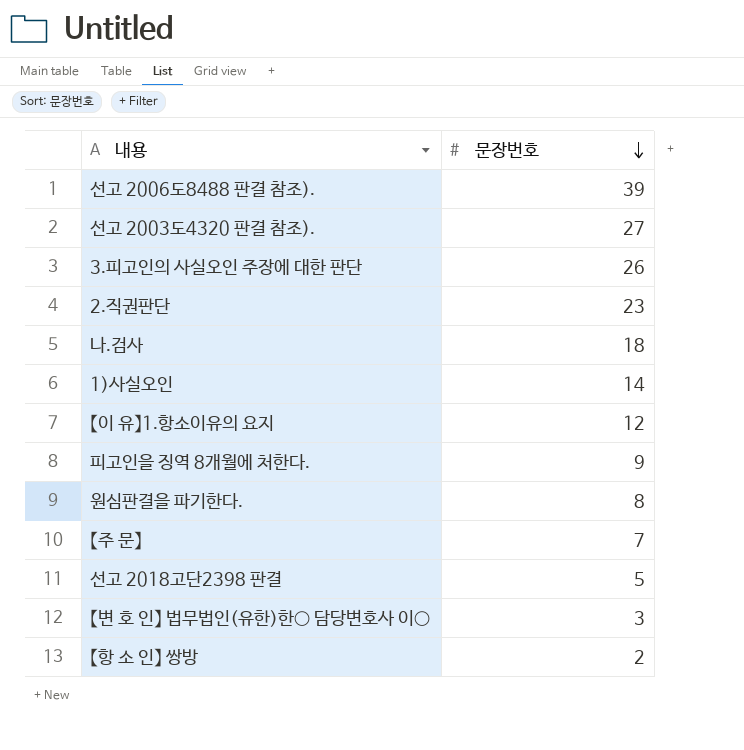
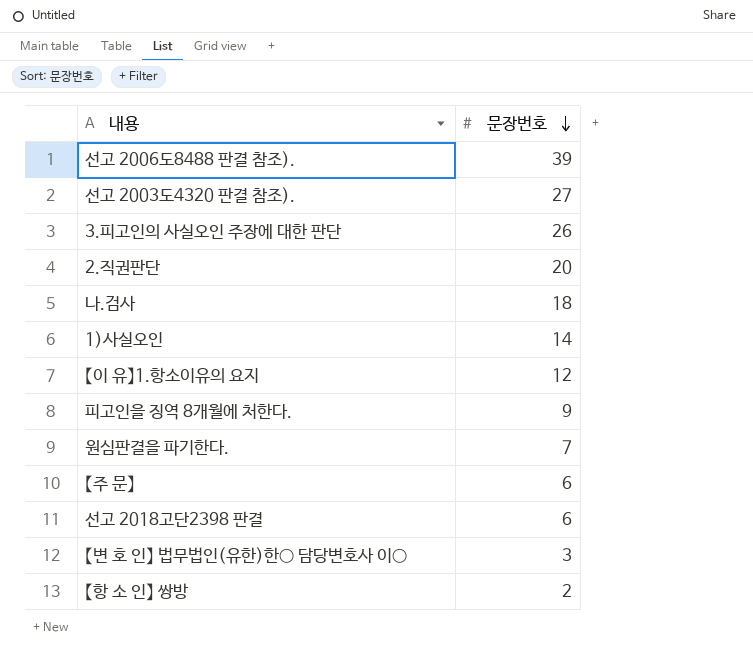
2.직권판단 | 문장번호: 23 -> 20
원심판결을 파기한다. | 문장번호: 8 -> 7
【주 문】 | 문장번호: 7 -> 6
선고 2018고단2398 판결 | 문장번호: 5 -> 6

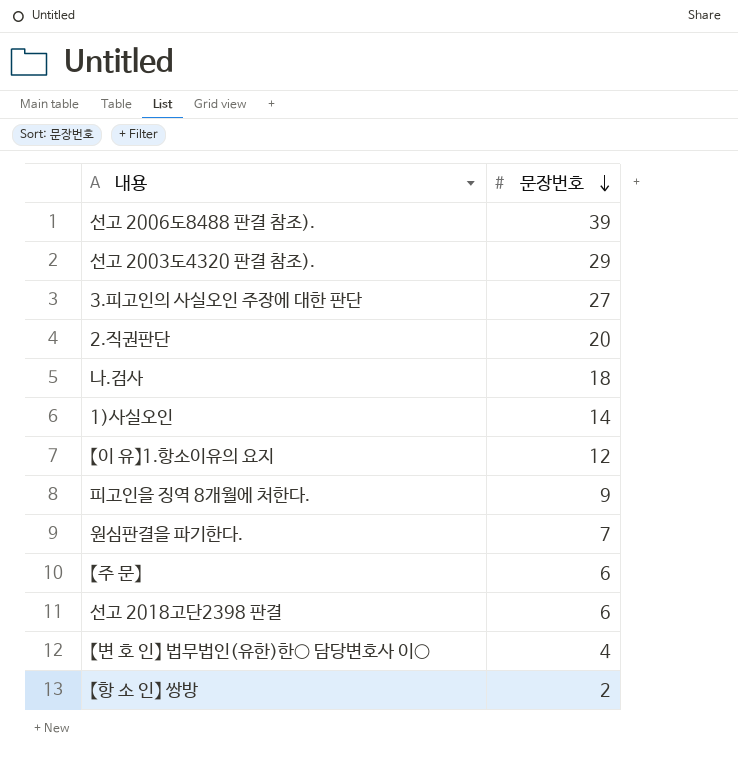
선고 2003도4320 판결 참조). | 문장번호: 27 -> 29
3.피고인의 사실오인 주장에 대한 판단 | 문장번호: 26 -> 27
【변 호 인】 법무법인(유한)한○ 담당변호사 이○ | 문장번호: 3 -> 4

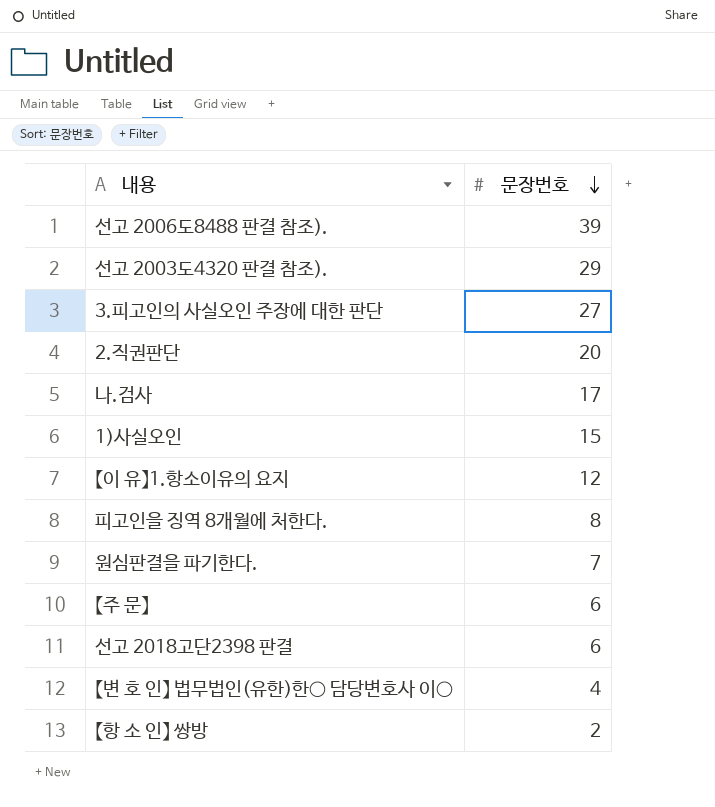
나.검사 | 문장번호: 18 -> 17
1)사실오인 | 문장번호: 14 -> 15
피고인을 징역 8개월에 처한다. | 문장번호: 9 -> 8

